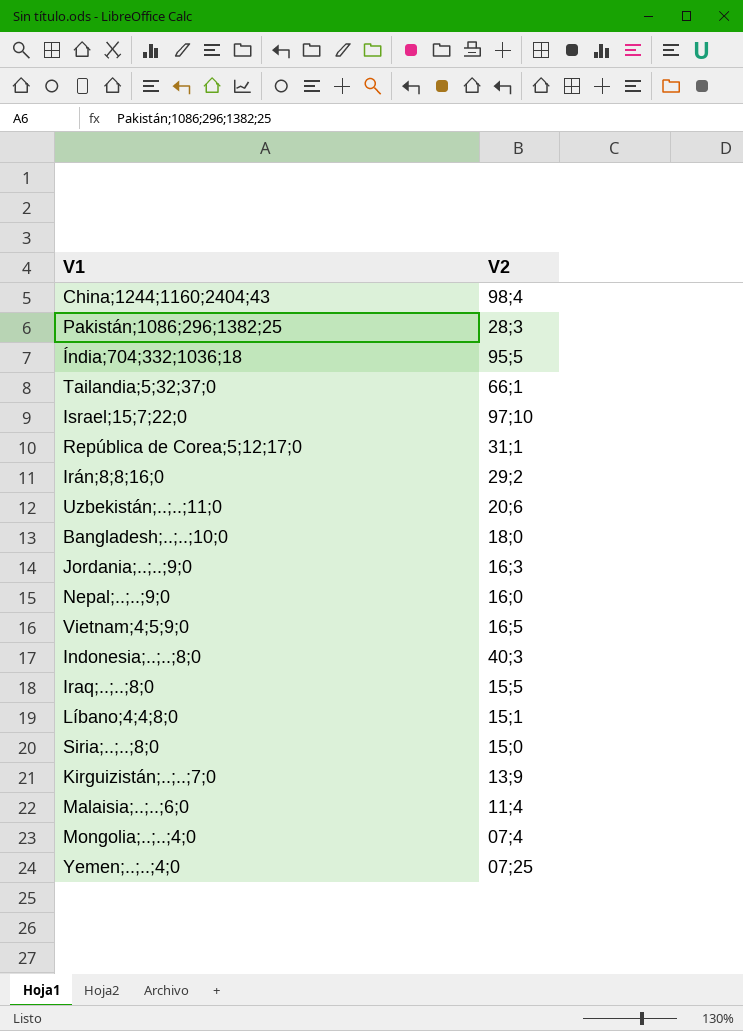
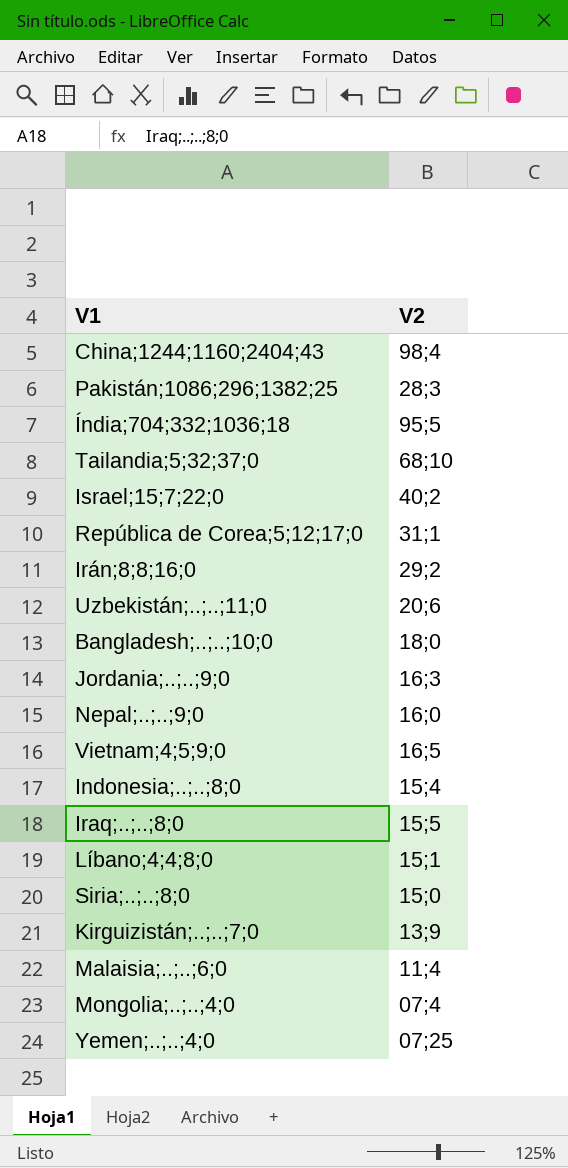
Tailandia;5;32;37;0 | V2: 66;1 -> 68;10
Israel;15;7;22;0 | V2: 97;10 -> 40;2
Indonesia;..;..;8;0 | V2: 40;3 -> 15;4

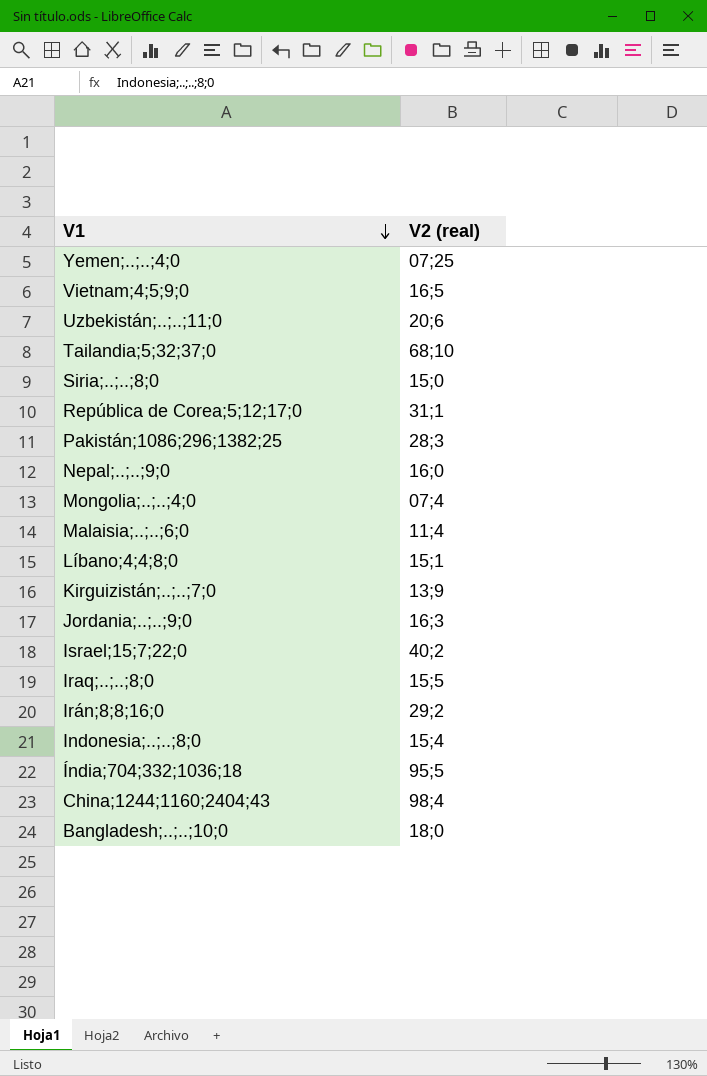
row order: none -> V1 descending
column name: V2 -> V2 (real)

